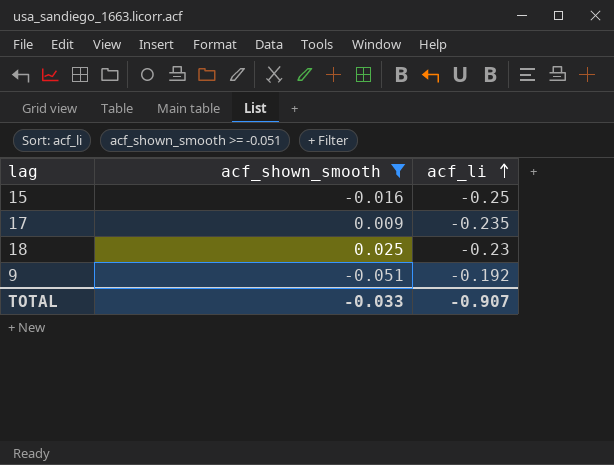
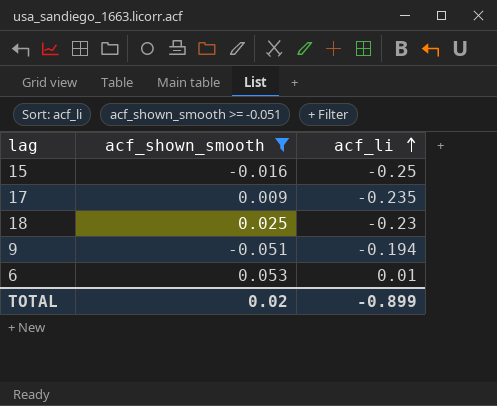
9 | acf_li: -0.192 -> -0.194
row 6: none -> 0.053 | 0.01
TOTAL | acf_shown_smooth: -0.033 -> 0.02
TOTAL | acf_li: -0.907 -> -0.899

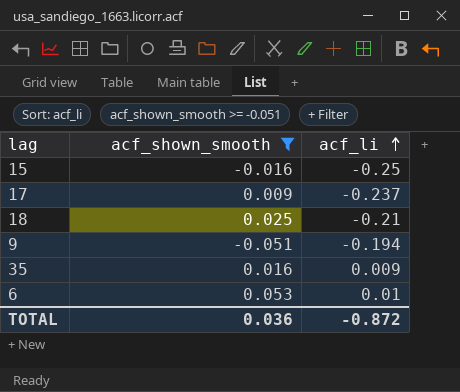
17 | acf_li: -0.235 -> -0.237
18 | acf_li: -0.23 -> -0.21
row 35: none -> 0.016 | 0.009
TOTAL | acf_shown_smooth: 0.02 -> 0.036
TOTAL | acf_li: -0.899 -> -0.872

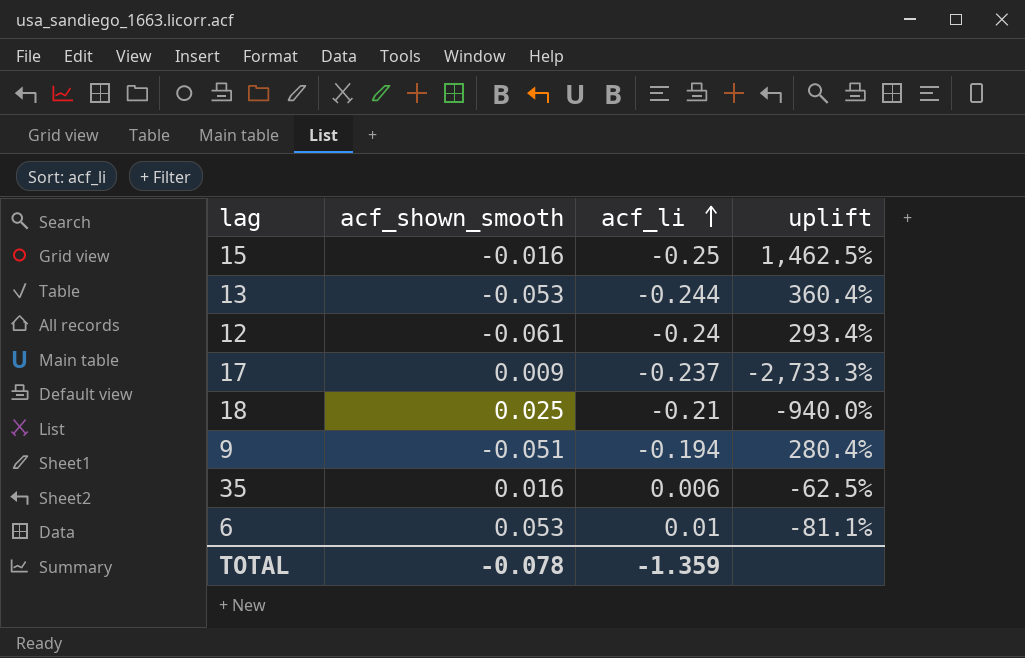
filter: acf_shown_smooth >= -0.051 -> none
column uplift | formula: none -> ([acf_li] - [acf_shown_smooth]) / [acf_shown_smooth]
35 | acf_li: 0.009 -> 0.006
TOTAL | acf_shown_smooth: 0.036 -> -0.078
TOTAL | acf_li: -0.872 -> -1.359

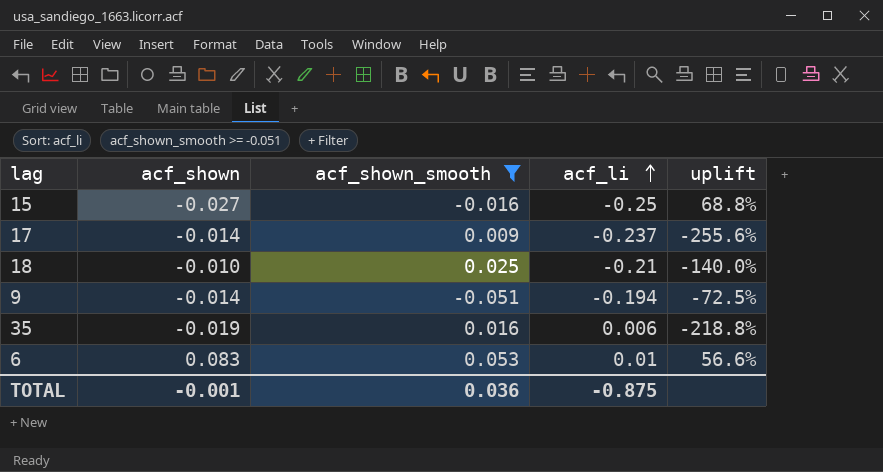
filter: none -> acf_shown_smooth >= -0.051
column acf_shown | position: none -> 2
column uplift | formula: ([acf_li] - [acf_shown_smooth]) / [acf_shown_smooth] -> ([acf_shown] - [acf_shown_smooth]) / [acf_shown_smooth]
TOTAL | acf_shown_smooth: -0.078 -> 0.036
TOTAL | acf_li: -1.359 -> -0.875

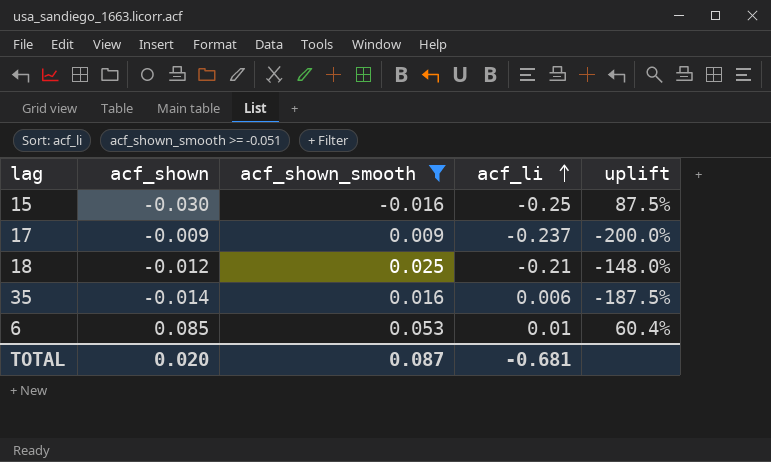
row 9: -0.014 | -0.051 | -0.194 | -72.5% -> none
15 | acf_shown: -0.027 -> -0.030
15 | uplift: 68.8% -> 87.5%
17 | acf_shown: -0.014 -> -0.009
17 | uplift: -255.6% -> -200.0%
18 | acf_shown: -0.010 -> -0.012
18 | uplift: -140.0% -> -148.0%
35 | acf_shown: -0.019 -> -0.014
35 | uplift: -218.8% -> -187.5%
6 | acf_shown: 0.083 -> 0.085
6 | uplift: 56.6% -> 60.4%
TOTAL | acf_shown: -0.001 -> 0.020
TOTAL | acf_shown_smooth: 0.036 -> 0.087
TOTAL | acf_li: -0.875 -> -0.681

